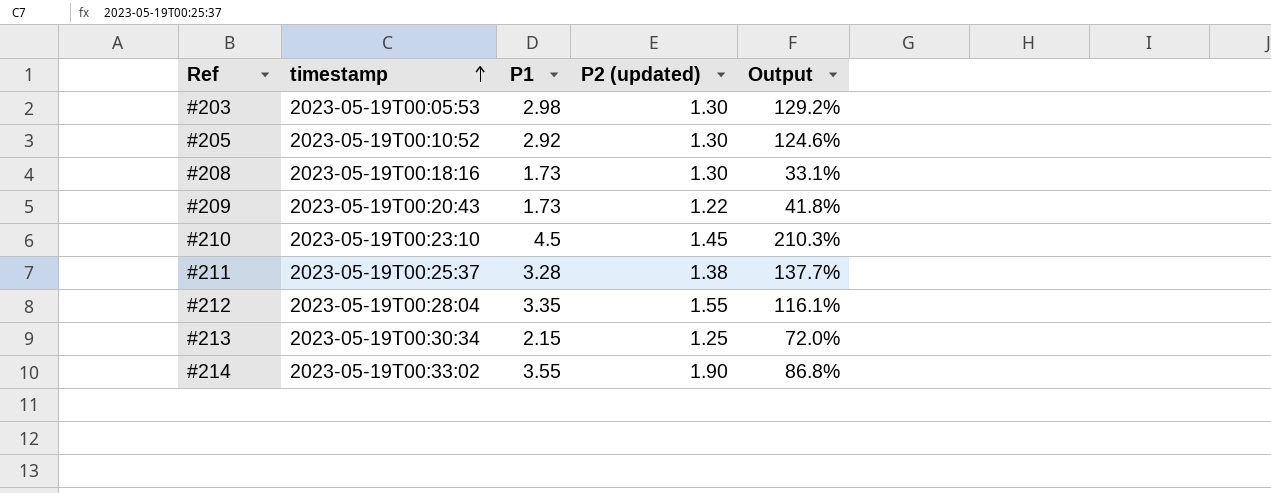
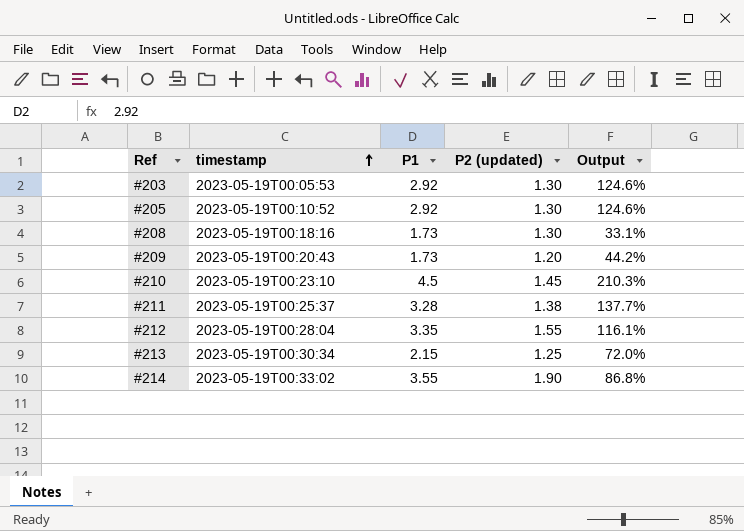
#203 | P1: 2.98 -> 2.92
#203 | Output: 129.2% -> 124.6%
#209 | P2 (updated): 1.22 -> 1.20
#209 | Output: 41.8% -> 44.2%

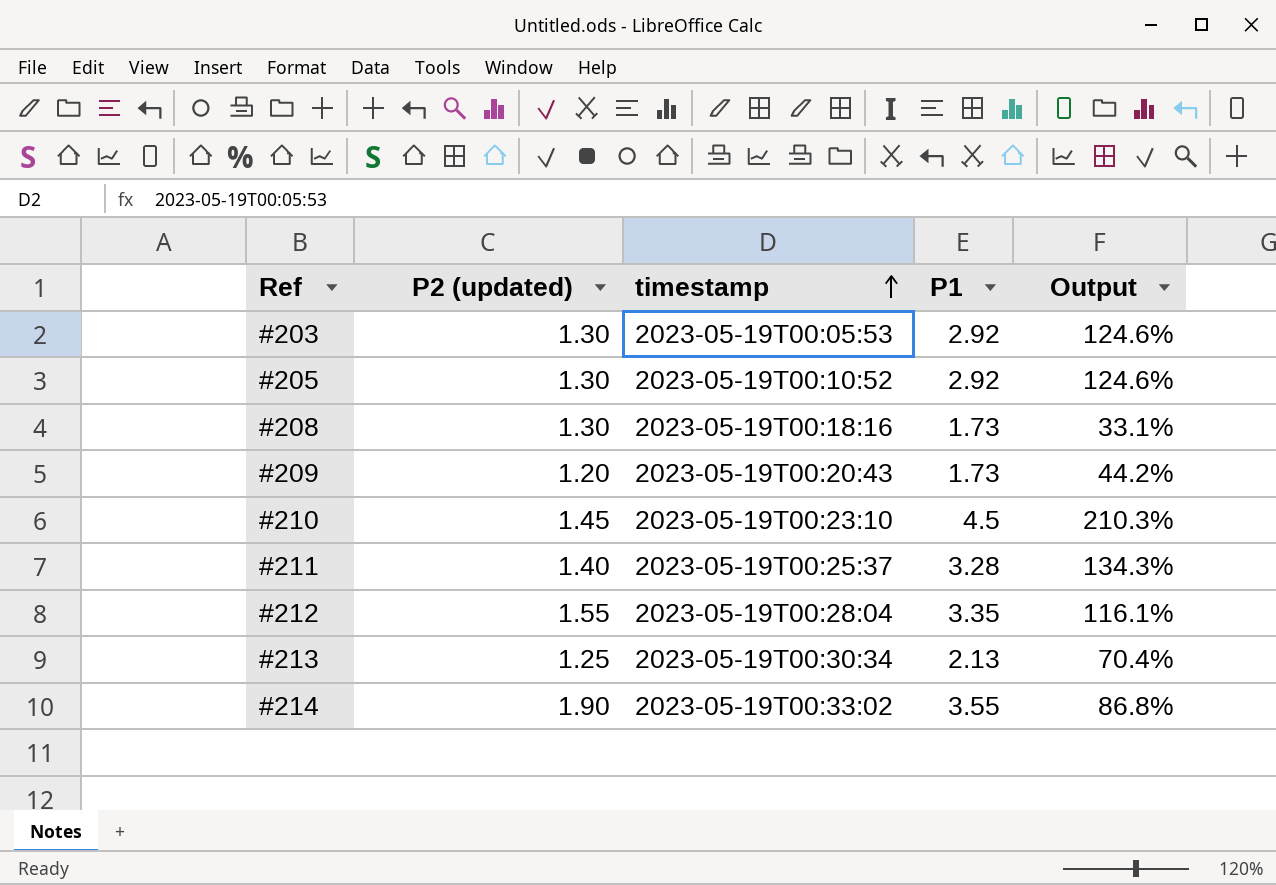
column P2 (updated) | position: 4 -> 2
#211 | P2 (updated): 1.38 -> 1.40
#211 | Output: 137.7% -> 134.3%
#213 | P1: 2.15 -> 2.13
#213 | Output: 72.0% -> 70.4%

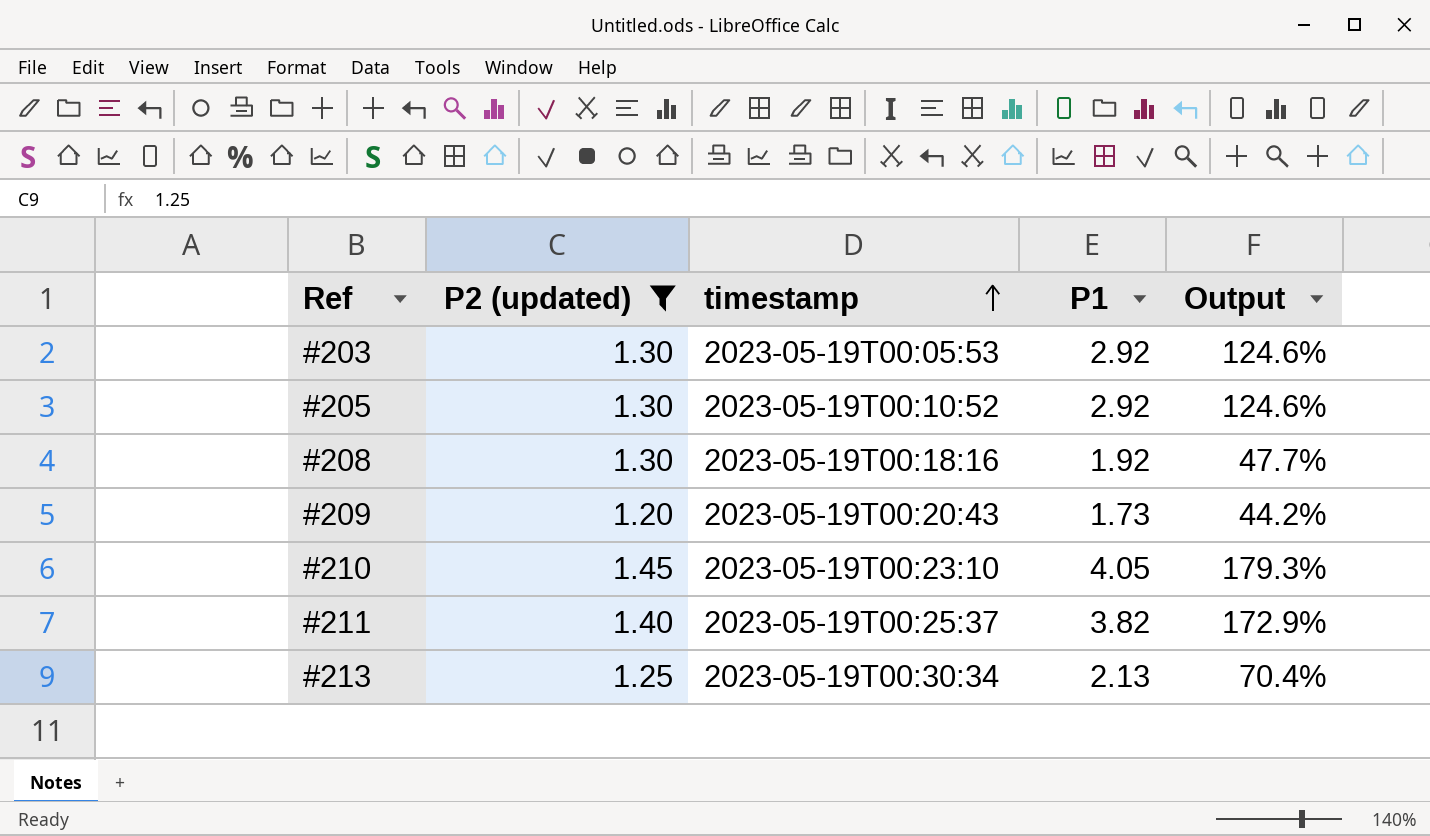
filter: none -> P2 (updated) <= 1.45
#208 | P1: 1.73 -> 1.92
#208 | Output: 33.1% -> 47.7%
#210 | P1: 4.5 -> 4.05
#210 | Output: 210.3% -> 179.3%
#211 | P1: 3.28 -> 3.82
#211 | Output: 134.3% -> 172.9%

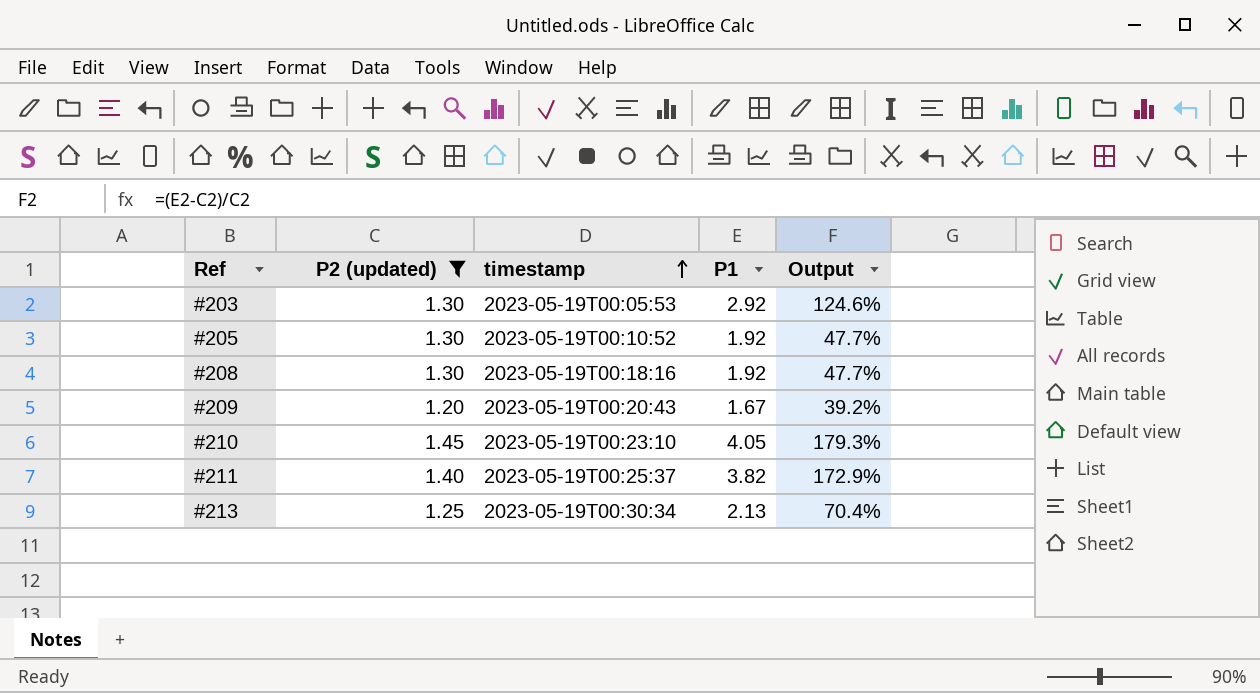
#205 | P1: 2.92 -> 1.92
#205 | Output: 124.6% -> 47.7%
#209 | P1: 1.73 -> 1.67
#209 | Output: 44.2% -> 39.2%

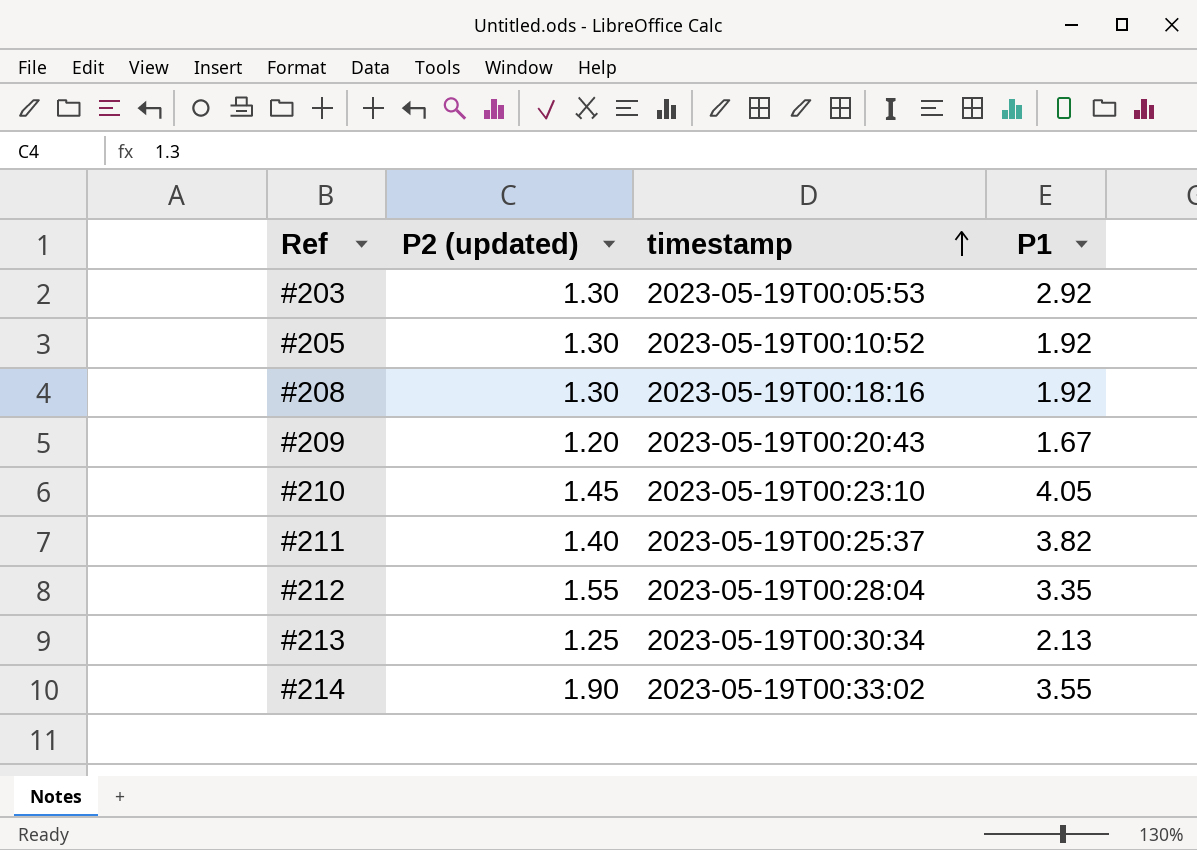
filter: P2 (updated) <= 1.45 -> none
column Output | formula: ([P1] - [P2 (updated)]) / [P2 (updated)] -> none

